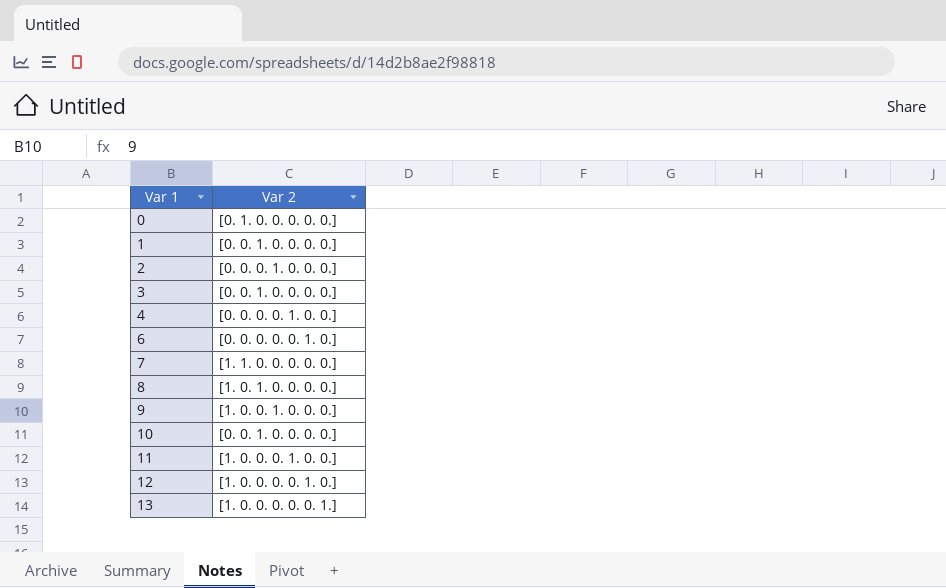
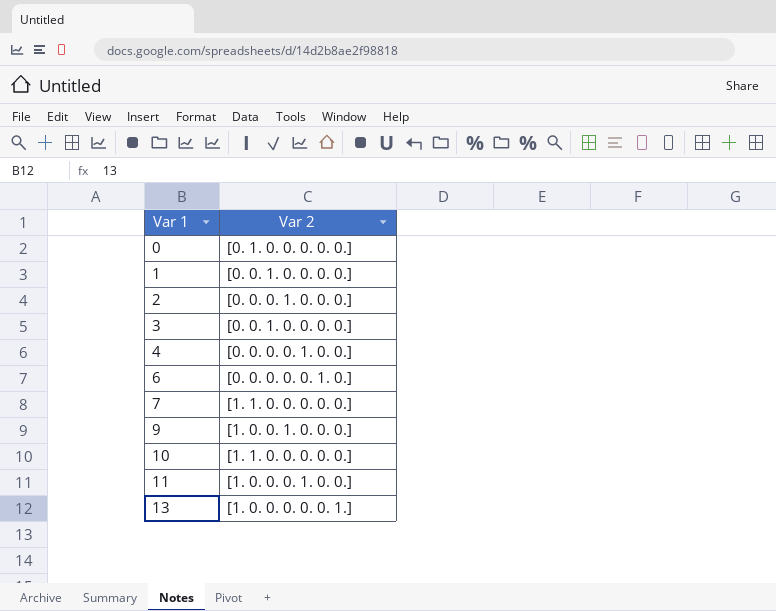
row 8: [1. 0. 1. 0. 0. 0. 0.] -> none
row 12: [1. 0. 0. 0. 0. 1. 0.] -> none
10 | Var 2: [0. 0. 1. 0. 0. 0. 0.] -> [1. 1. 0. 0. 0. 0. 0.]

